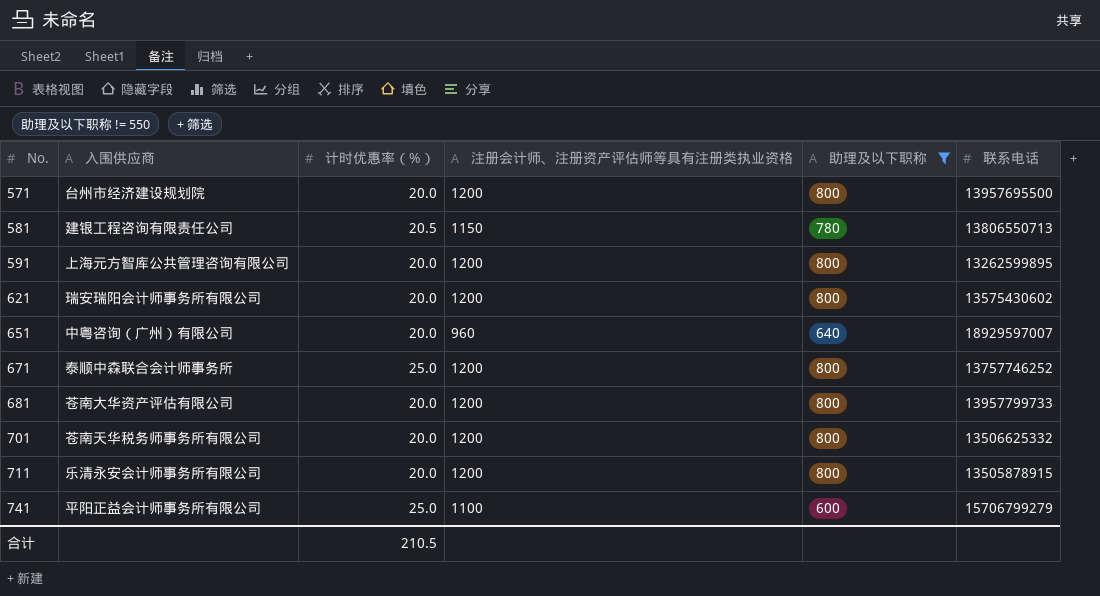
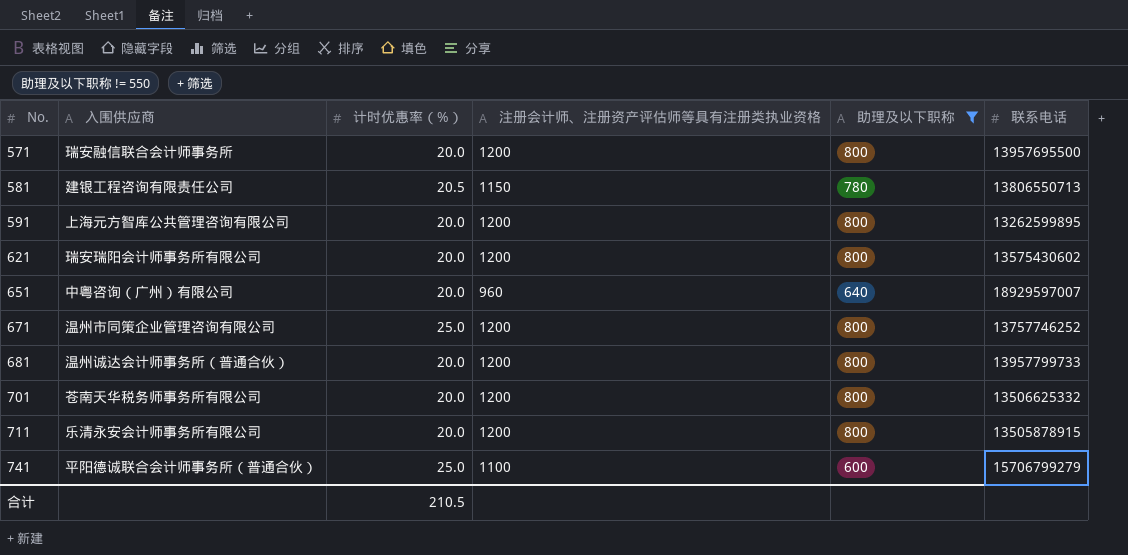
571 | 入围供应商: 台州市经济建设规划院 -> 瑞安融信联合会计师事务所
671 | 入围供应商: 泰顺中森联合会计师事务所 -> 温州市同策企业管理咨询有限公司
681 | 入围供应商: 苍南大华资产评估有限公司 -> 温州诚达会计师事务所（普通合伙）
741 | 入围供应商: 平阳正益会计师事务所有限公司 -> 平阳德诚联合会计师事务所（普通合伙）

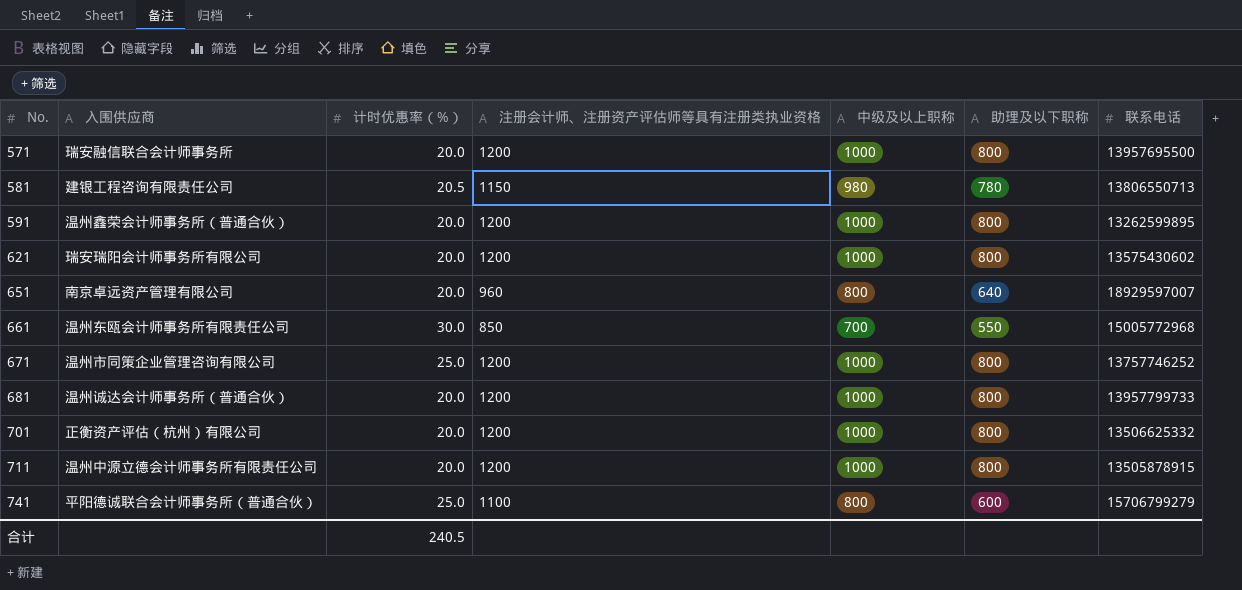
filter: 助理及以下职称 != 550 -> none
column 中级及以上职称 | position: none -> 5
591 | 入围供应商: 上海元方智库公共管理咨询有限公司 -> 温州鑫荣会计师事务所（普通合伙）
651 | 入围供应商: 中粤咨询（广州）有限公司 -> 南京卓远资产管理有限公司
701 | 入围供应商: 苍南天华税务师事务所有限公司 -> 正衡资产评估（杭州）有限公司
711 | 入围供应商: 乐清永安会计师事务所有限公司 -> 温州中源立德会计师事务所有限责任公司
合计 | 计时优惠率（%）: 210.5 -> 240.5

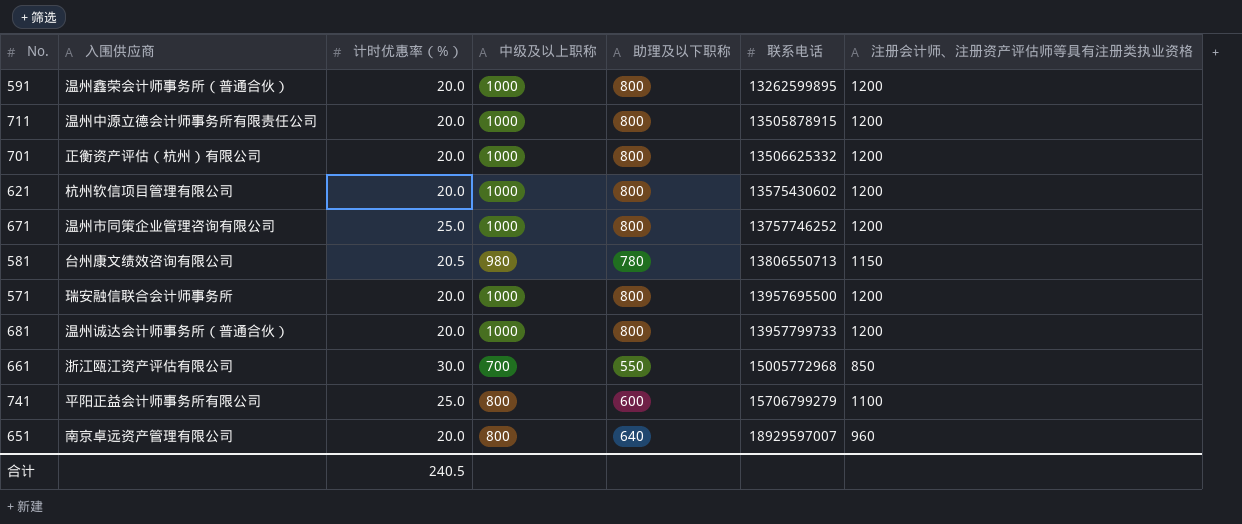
row order: No. ascending -> 联系电话 ascending
column 注册会计师、注册资产评估师等具有注册类执业资格 | position: 4 -> 7
621 | 入围供应商: 瑞安瑞阳会计师事务所有限公司 -> 杭州软信项目管理有限公司
581 | 入围供应商: 建银工程咨询有限责任公司 -> 台州康文绩效咨询有限公司
661 | 入围供应商: 温州东瓯会计师事务所有限责任公司 -> 浙江瓯江资产评估有限公司
741 | 入围供应商: 平阳德诚联合会计师事务所（普通合伙） -> 平阳正益会计师事务所有限公司

